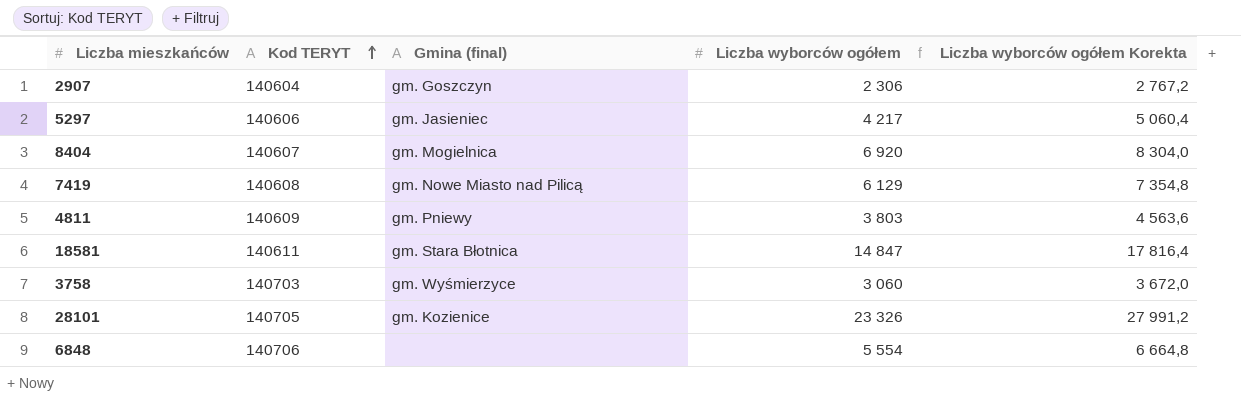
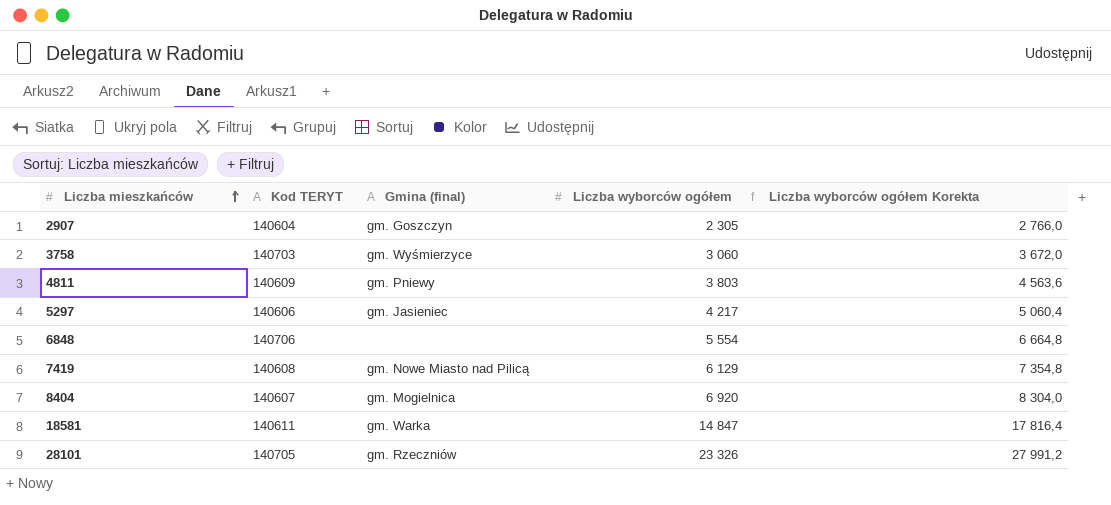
row order: Kod TERYT ascending -> Liczba mieszkańców ascending
2907 | Liczba wyborców ogółem: 2 306 -> 2 305
2907 | Liczba wyborców ogółem Korekta: 2 767,2 -> 2 766,0
18581 | Gmina (final): gm. Stara Błotnica -> gm. Warka
28101 | Gmina (final): gm. Kozienice -> gm. Rzeczniów

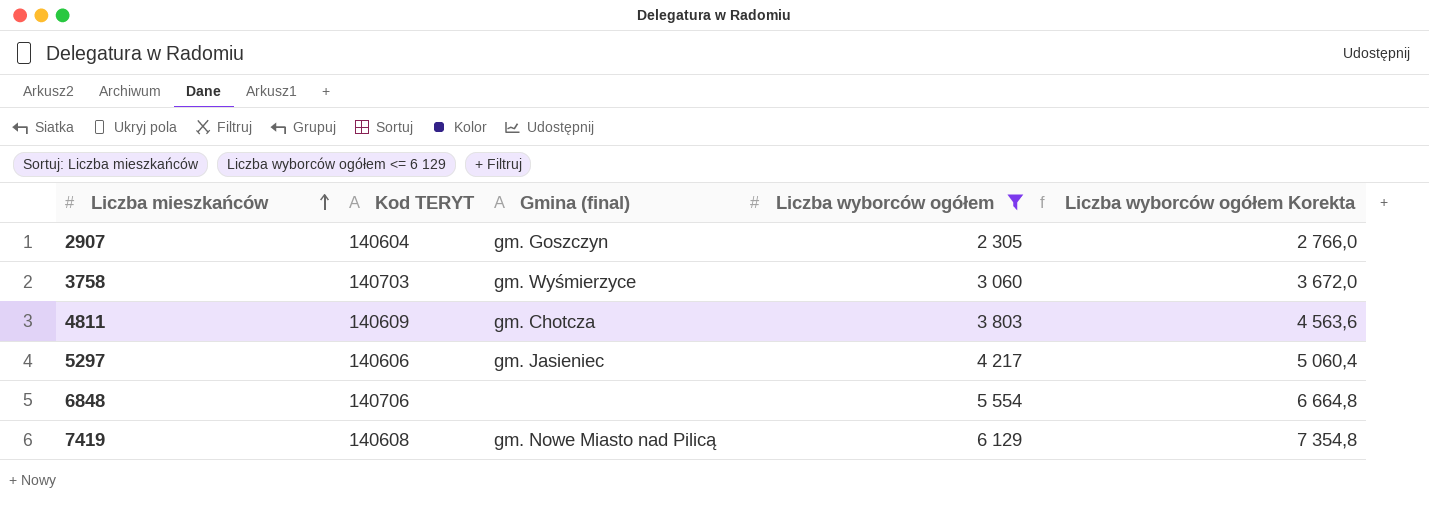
filter: none -> Liczba wyborców ogółem <= 6 129
4811 | Gmina (final): gm. Pniewy -> gm. Chotcza

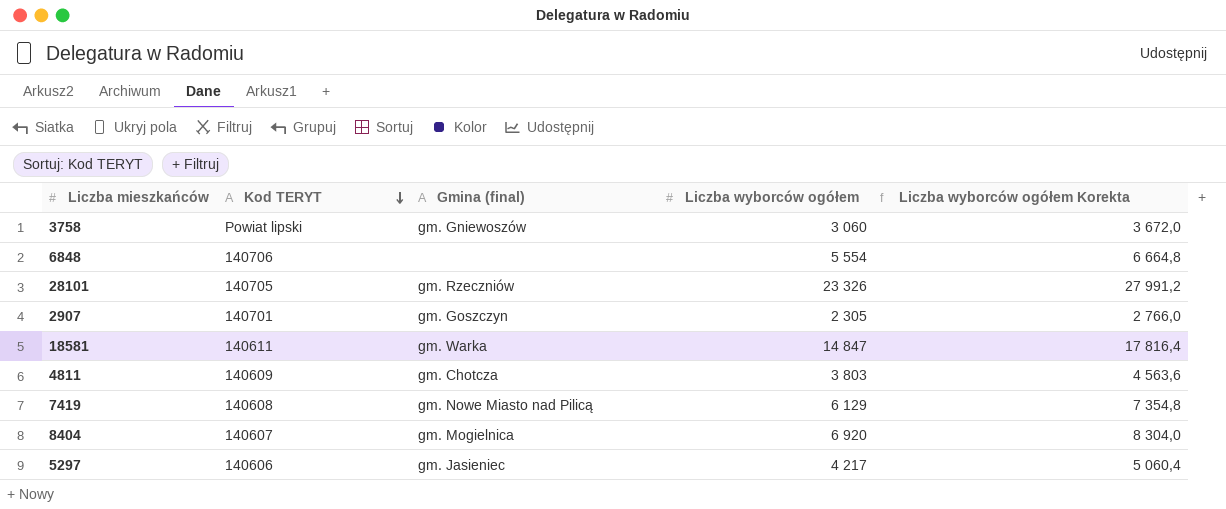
filter: Liczba wyborców ogółem <= 6 129 -> none
row order: Liczba mieszkańców ascending -> Kod TERYT descending
3758 | Kod TERYT: 140703 -> Powiat lipski
3758 | Gmina (final): gm. Wyśmierzyce -> gm. Gniewoszów
2907 | Kod TERYT: 140604 -> 140701

